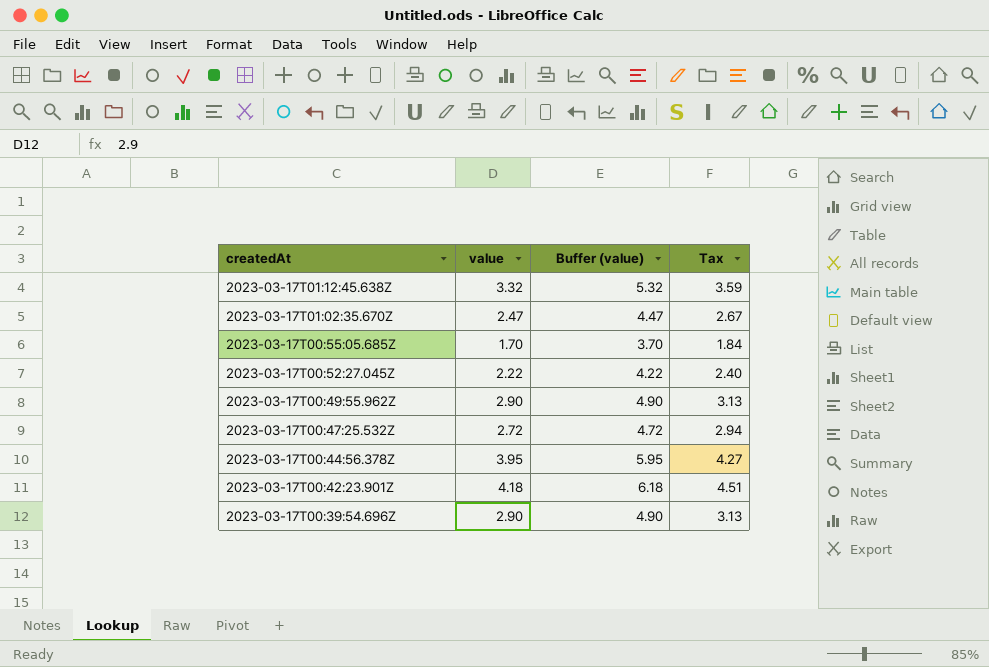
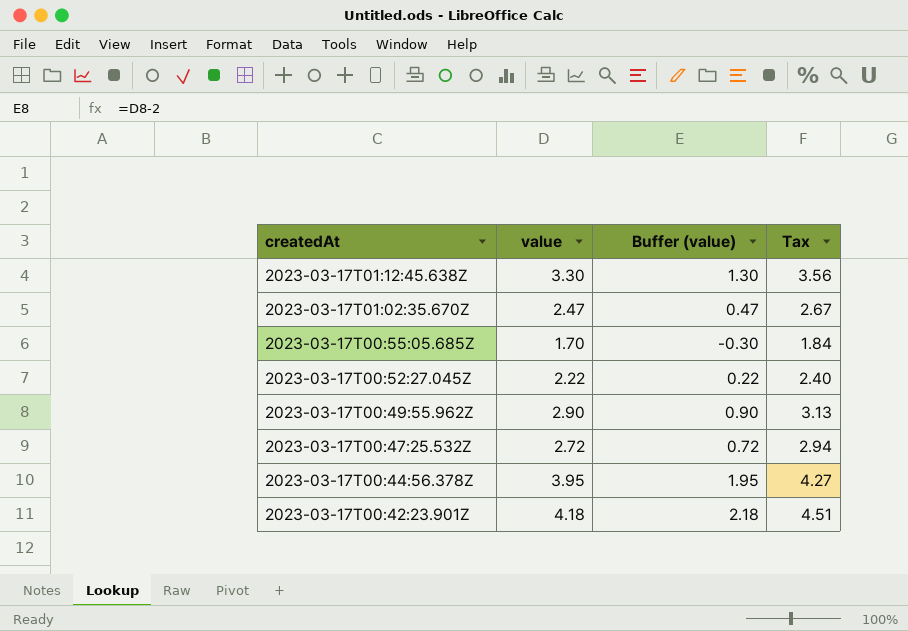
column Buffer (value) | formula: [value] + 2 -> [value] - 2
row 2023-03-17T00:39:54.696Z: 2.90 | 4.90 | 3.13 -> none
2023-03-17T01:12:45.638Z | value: 3.32 -> 3.30
2023-03-17T01:12:45.638Z | Tax: 3.59 -> 3.56

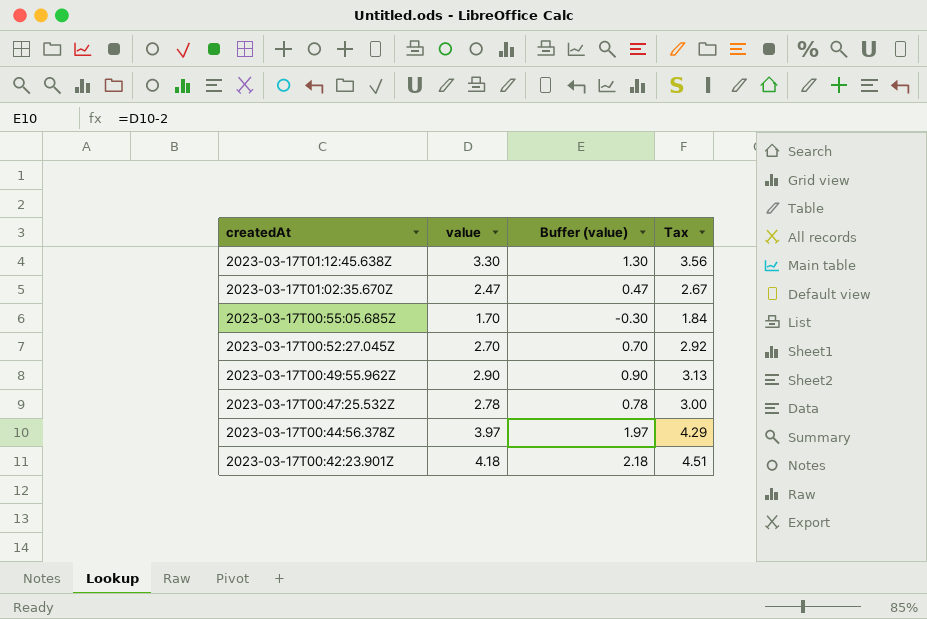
2023-03-17T00:52:27.045Z | value: 2.22 -> 2.70
2023-03-17T00:52:27.045Z | Buffer (value): 0.22 -> 0.70
2023-03-17T00:52:27.045Z | Tax: 2.40 -> 2.92
2023-03-17T00:47:25.532Z | value: 2.72 -> 2.78
2023-03-17T00:47:25.532Z | Buffer (value): 0.72 -> 0.78
2023-03-17T00:47:25.532Z | Tax: 2.94 -> 3.00
2023-03-17T00:44:56.378Z | value: 3.95 -> 3.97
2023-03-17T00:44:56.378Z | Buffer (value): 1.95 -> 1.97
2023-03-17T00:44:56.378Z | Tax: 4.27 -> 4.29

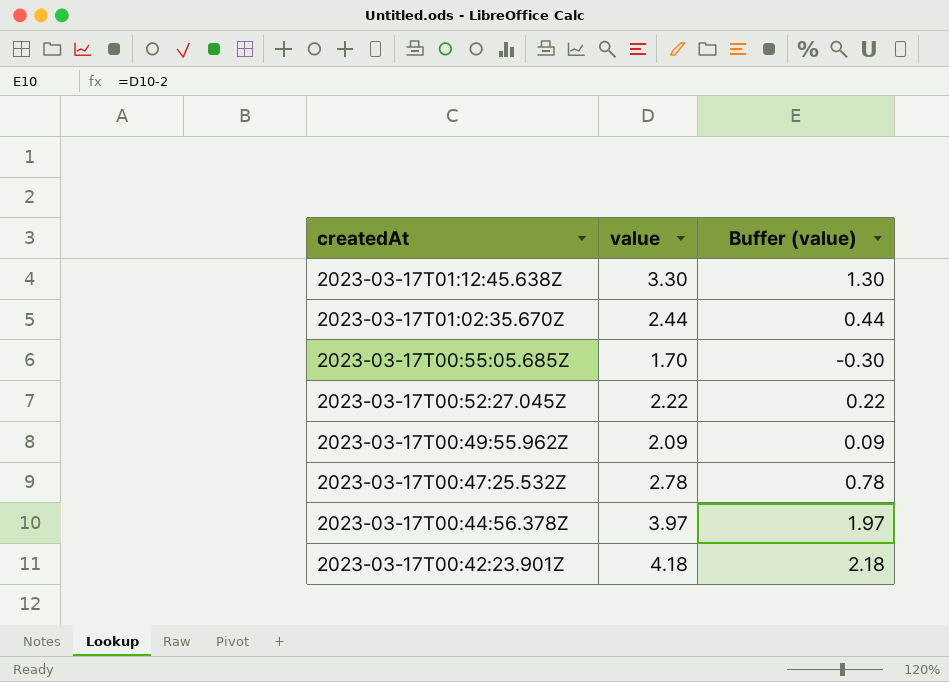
column Tax | formula: [value] * 1.08 -> none
2023-03-17T01:02:35.670Z | value: 2.47 -> 2.44
2023-03-17T01:02:35.670Z | Buffer (value): 0.47 -> 0.44
2023-03-17T00:52:27.045Z | value: 2.70 -> 2.22
2023-03-17T00:52:27.045Z | Buffer (value): 0.70 -> 0.22
2023-03-17T00:49:55.962Z | value: 2.90 -> 2.09
2023-03-17T00:49:55.962Z | Buffer (value): 0.90 -> 0.09

